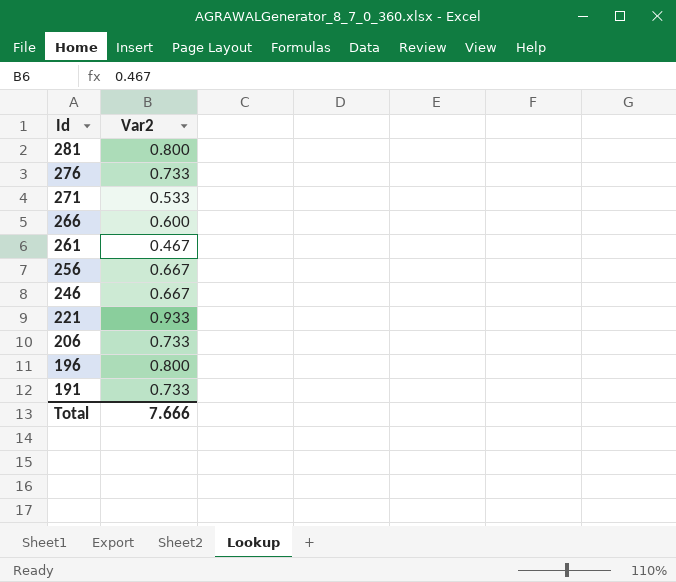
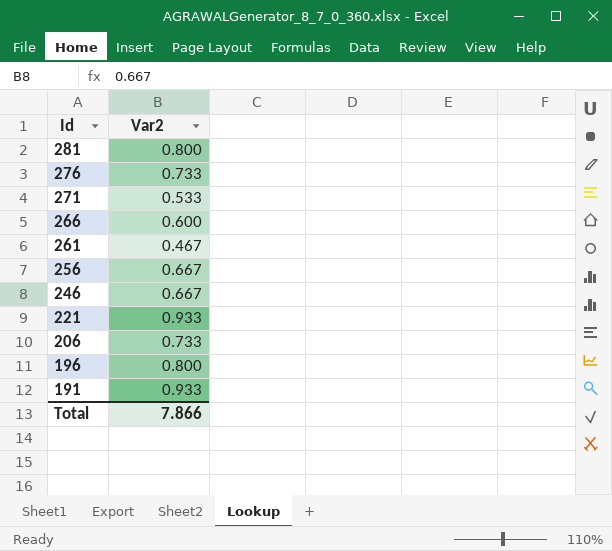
191 | Var2: 0.733 -> 0.933
Total | Var2: 7.666 -> 7.866

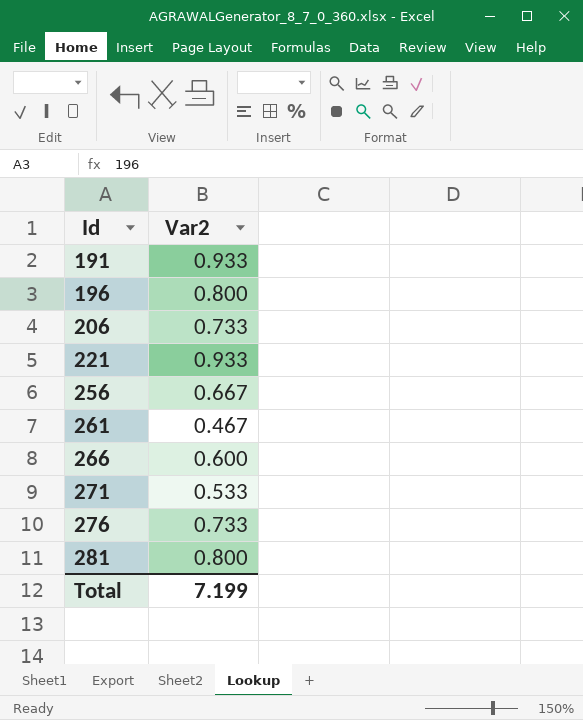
row order: Id descending -> Id ascending
row 246: 0.667 -> none
Total | Var2: 7.866 -> 7.199

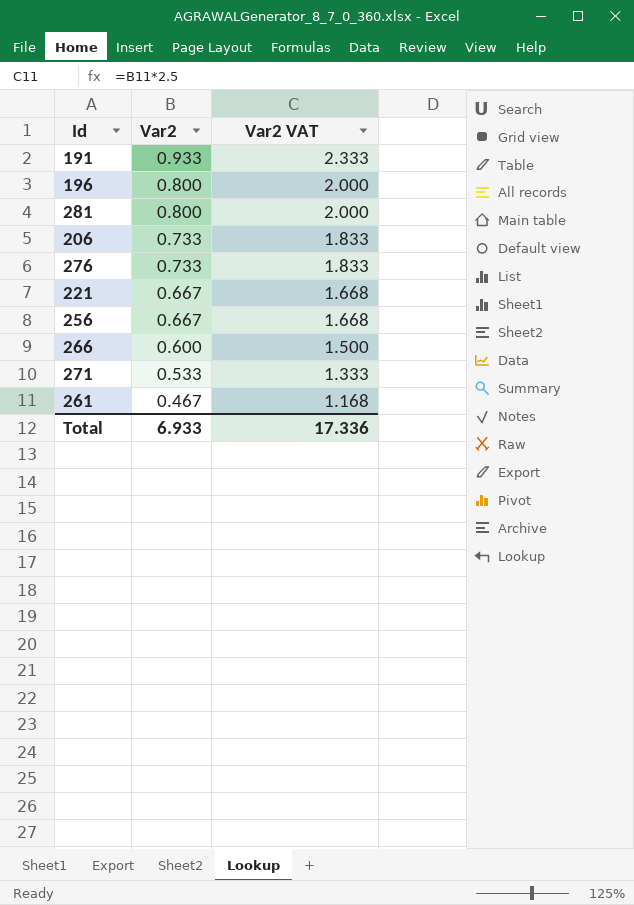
row order: Id ascending -> Var2 descending
column Var2 VAT | formula: none -> [Var2] * 2.5
221 | Var2: 0.933 -> 0.667
Total | Var2: 7.199 -> 6.933

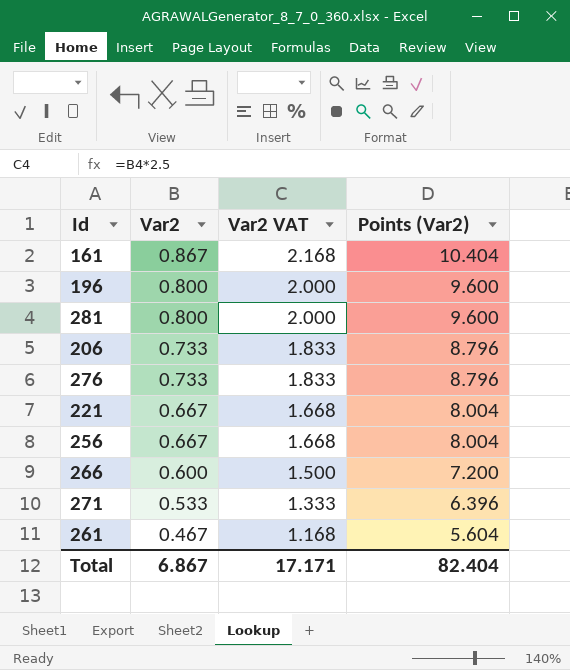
column Points (Var2) | formula: none -> [Var2] * 12
row 191: 0.933 | 2.333 -> none
row 161: none -> 0.867 | 2.168 | 10.404
Total | Var2: 6.933 -> 6.867
Total | Var2 VAT: 17.336 -> 17.171

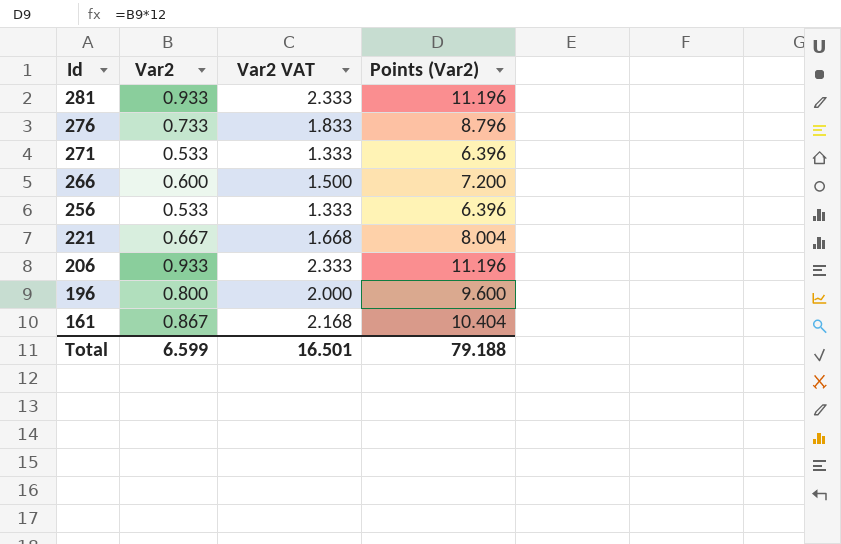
row order: Var2 descending -> Id descending
row 261: 0.467 | 1.168 | 5.604 -> none
281 | Var2: 0.800 -> 0.933
281 | Var2 VAT: 2.000 -> 2.333
281 | Points (Var2): 9.600 -> 11.196
256 | Var2: 0.667 -> 0.533
256 | Var2 VAT: 1.668 -> 1.333
256 | Points (Var2): 8.004 -> 6.396
206 | Var2: 0.733 -> 0.933
206 | Var2 VAT: 1.833 -> 2.333
206 | Points (Var2): 8.796 -> 11.196
Total | Var2: 6.867 -> 6.599
Total | Var2 VAT: 17.171 -> 16.501
Total | Points (Var2): 82.404 -> 79.188

